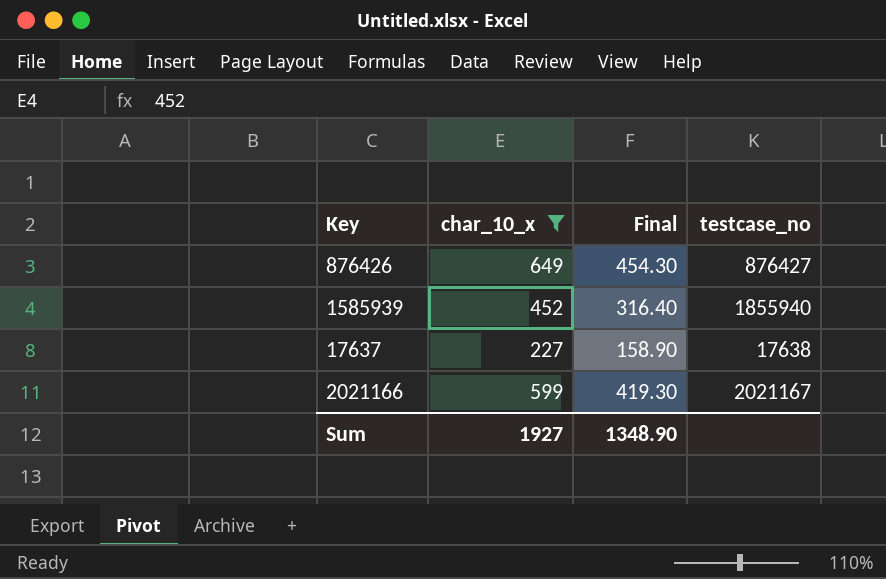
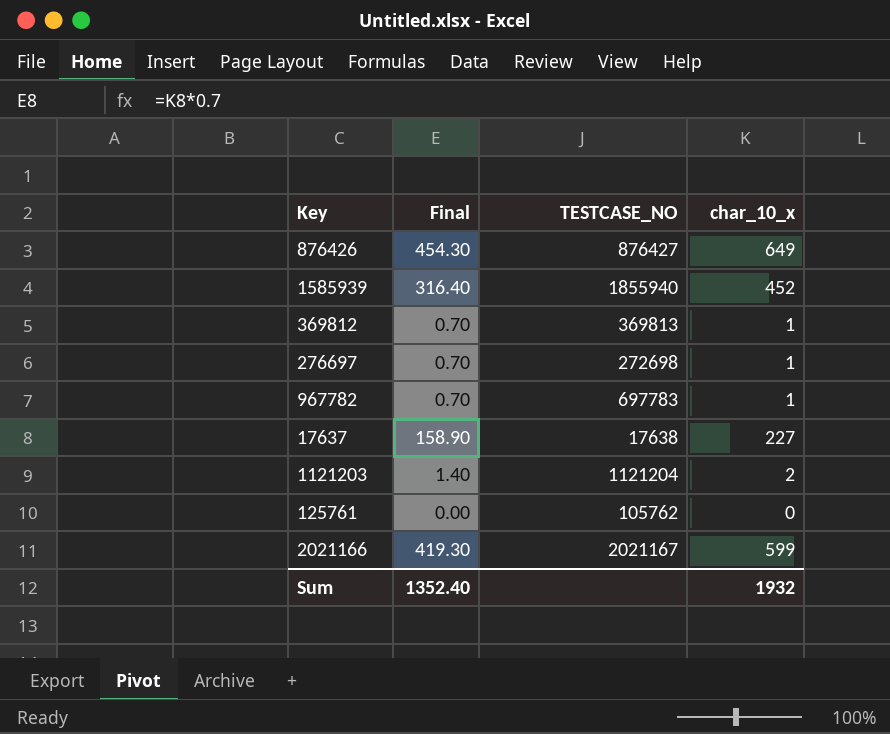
filter: char_10_x >= 227 -> none
column name: testcase_no -> TESTCASE_NO
column char_10_x | position: 2 -> 4
Sum | Final: 1348.90 -> 1352.40
Sum | char_10_x: 1927 -> 1932

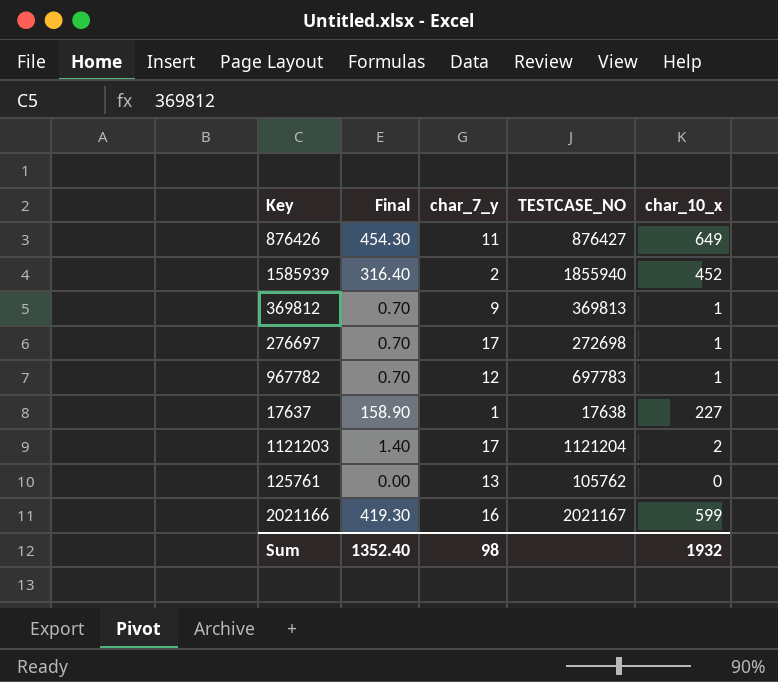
column char_7_y | position: none -> 3

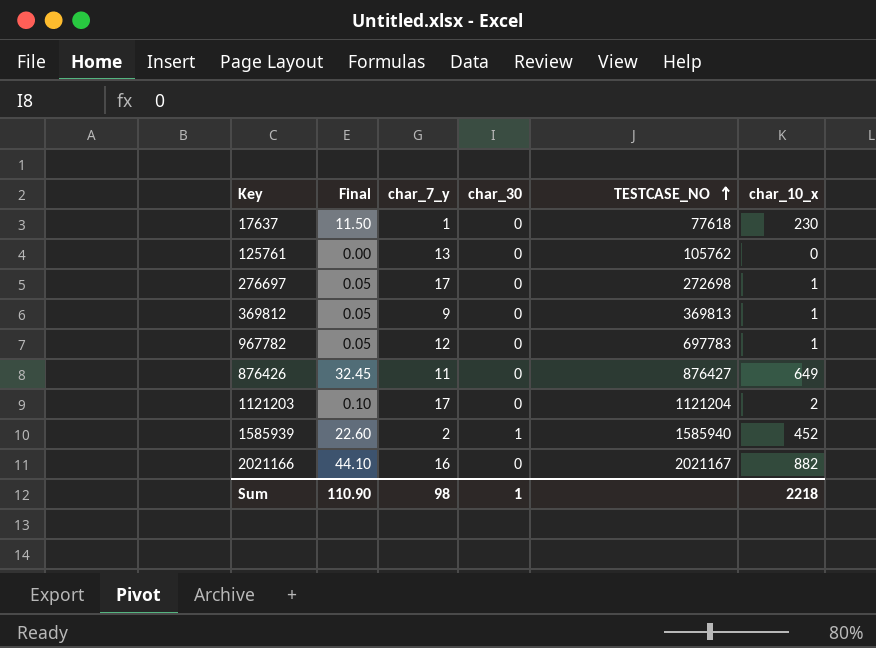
row order: none -> TESTCASE_NO ascending
column Final | formula: [char_10_x] * 0.7 -> [char_10_x] * 0.05
column char_30 | position: none -> 4
17637 | TESTCASE_NO: 17638 -> 77618
17637 | char_10_x: 227 -> 230
1585939 | TESTCASE_NO: 1855940 -> 1585940
2021166 | char_10_x: 599 -> 882
Sum | Final: 1352.40 -> 110.90
Sum | char_10_x: 1932 -> 2218

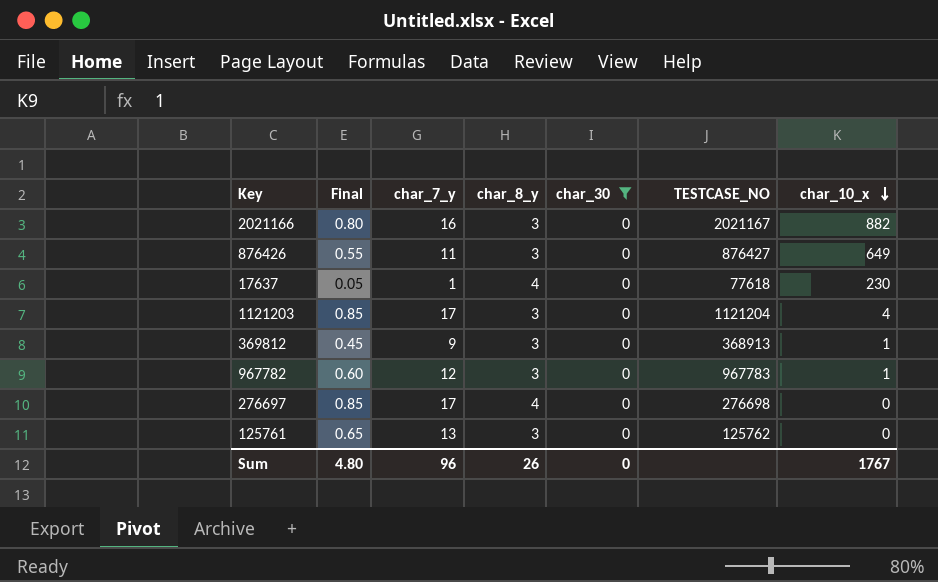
filter: none -> char_30 = 0
row order: TESTCASE_NO ascending -> char_10_x descending
column Final | formula: [char_10_x] * 0.05 -> [char_7_y] * 0.05
column char_8_y | position: none -> 4
1121203 | char_10_x: 2 -> 4
369812 | TESTCASE_NO: 369813 -> 368913
967782 | TESTCASE_NO: 697783 -> 967783
276697 | TESTCASE_NO: 272698 -> 276698
276697 | char_10_x: 1 -> 0
125761 | TESTCASE_NO: 105762 -> 125762
Sum | Final: 110.90 -> 4.80
Sum | char_7_y: 98 -> 96
Sum | char_30: 1 -> 0
Sum | char_10_x: 2218 -> 1767

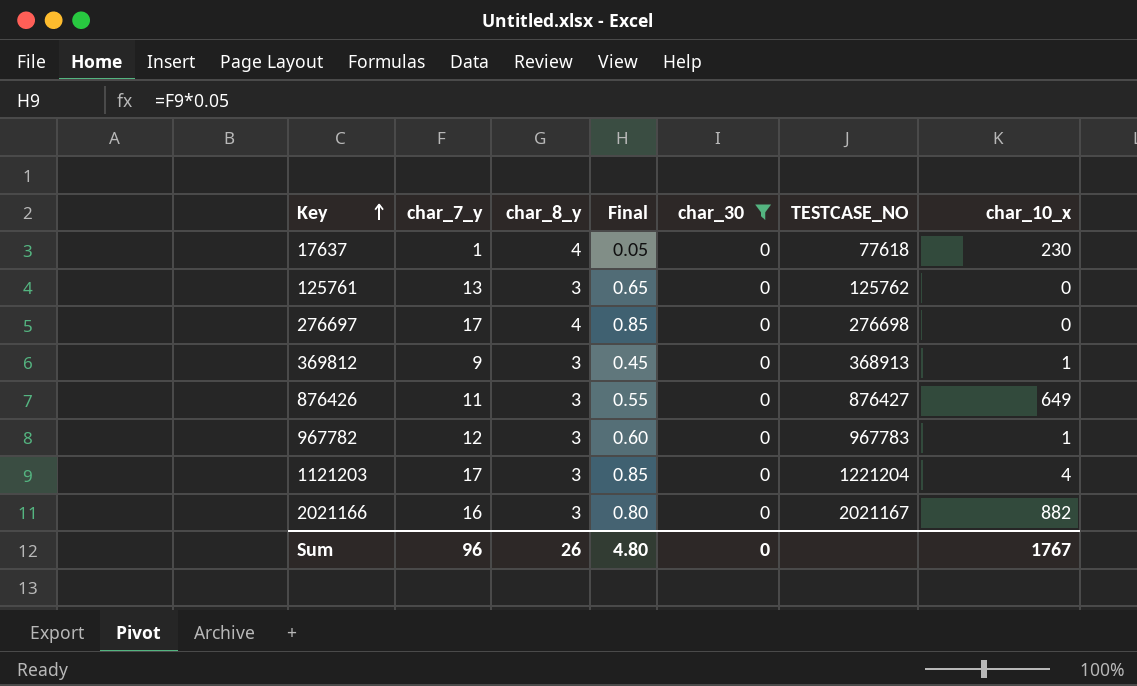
row order: char_10_x descending -> Key ascending
column Final | position: 2 -> 4
1121203 | TESTCASE_NO: 1121204 -> 1221204

